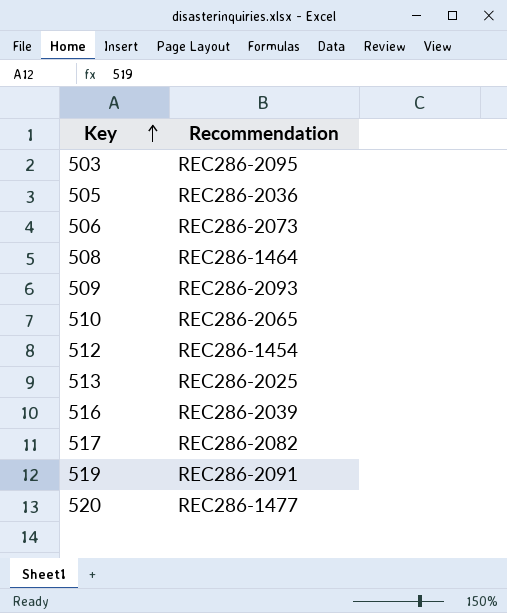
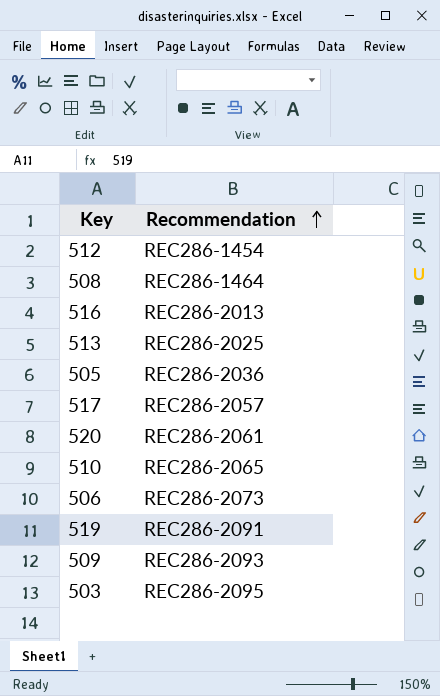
row order: Key ascending -> Recommendation ascending
516 | Recommendation: REC286-2039 -> REC286-2013
517 | Recommendation: REC286-2082 -> REC286-2057
520 | Recommendation: REC286-1477 -> REC286-2061

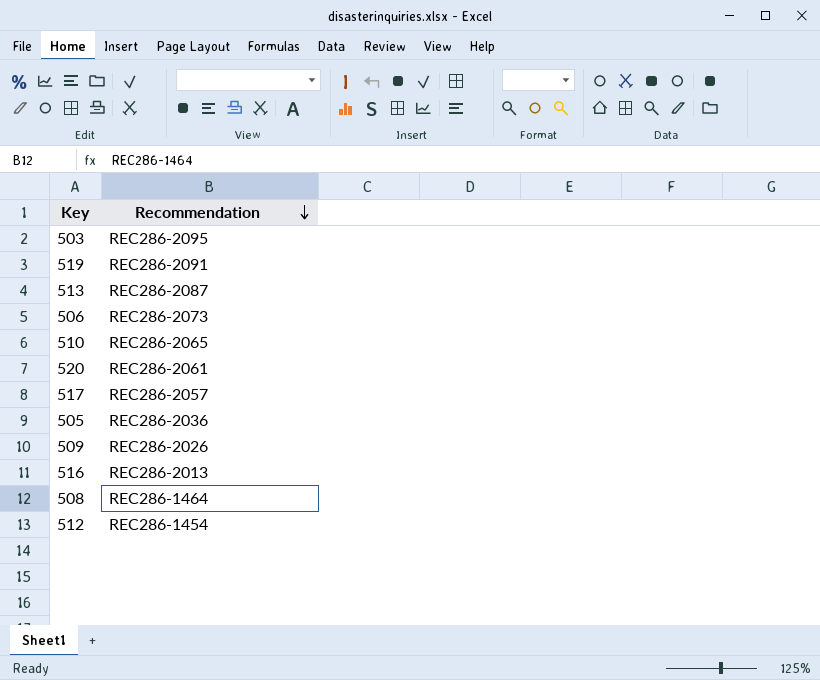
row order: Recommendation ascending -> Recommendation descending
513 | Recommendation: REC286-2025 -> REC286-2087
509 | Recommendation: REC286-2093 -> REC286-2026

